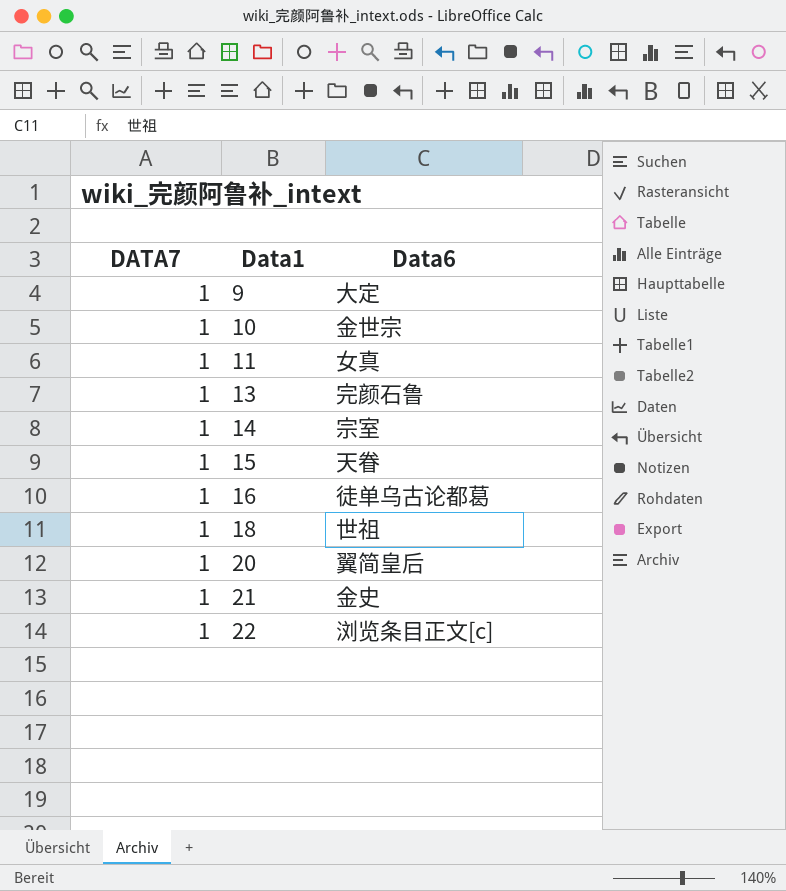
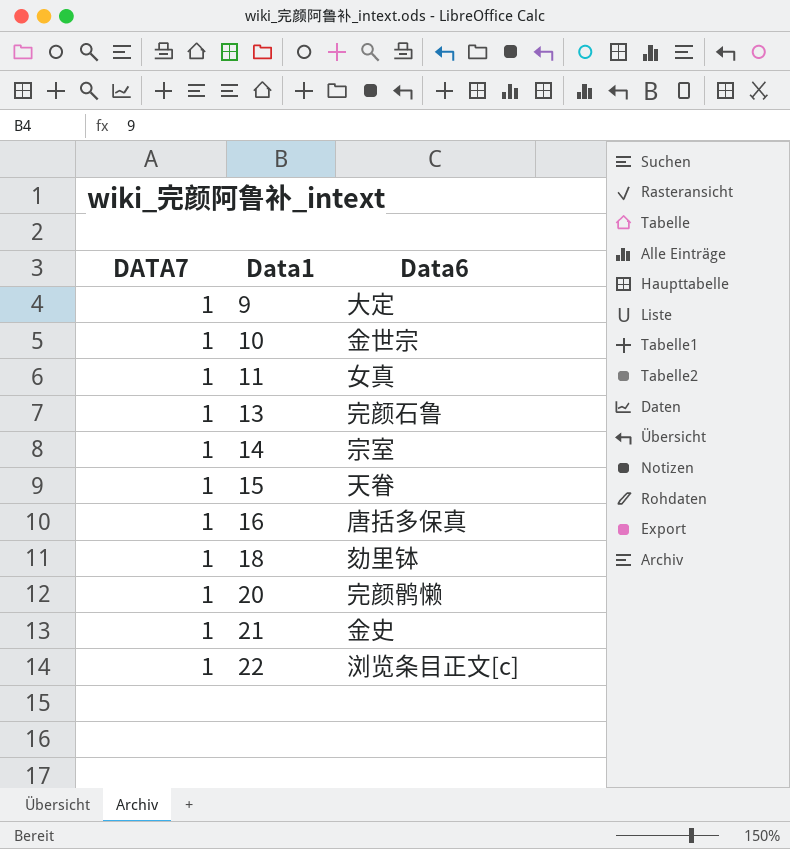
16 | Data6: 徒单乌古论都葛 -> 唐括多保真
18 | Data6: 世祖 -> 劾里钵
20 | Data6: 翼简皇后 -> 完颜鹘懒

